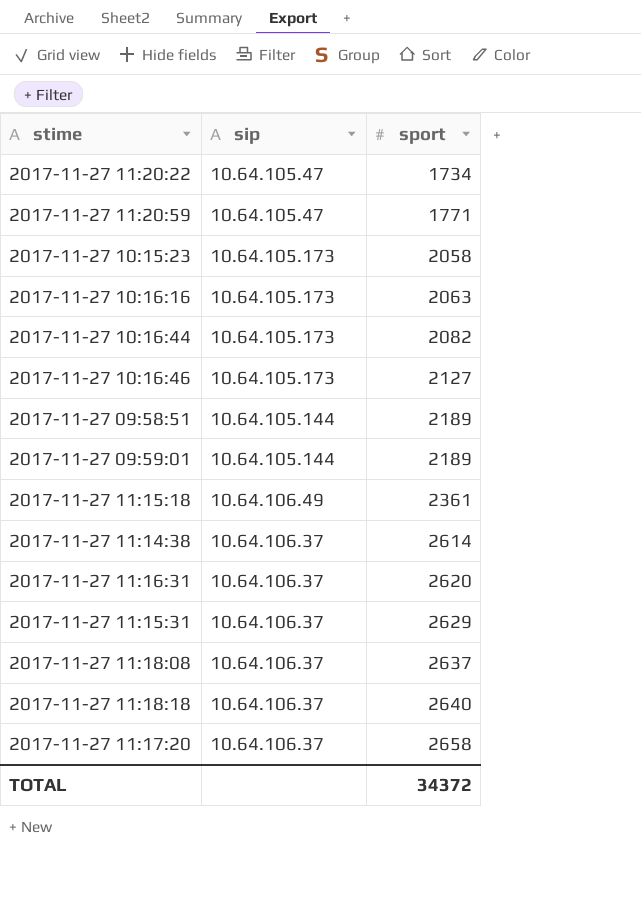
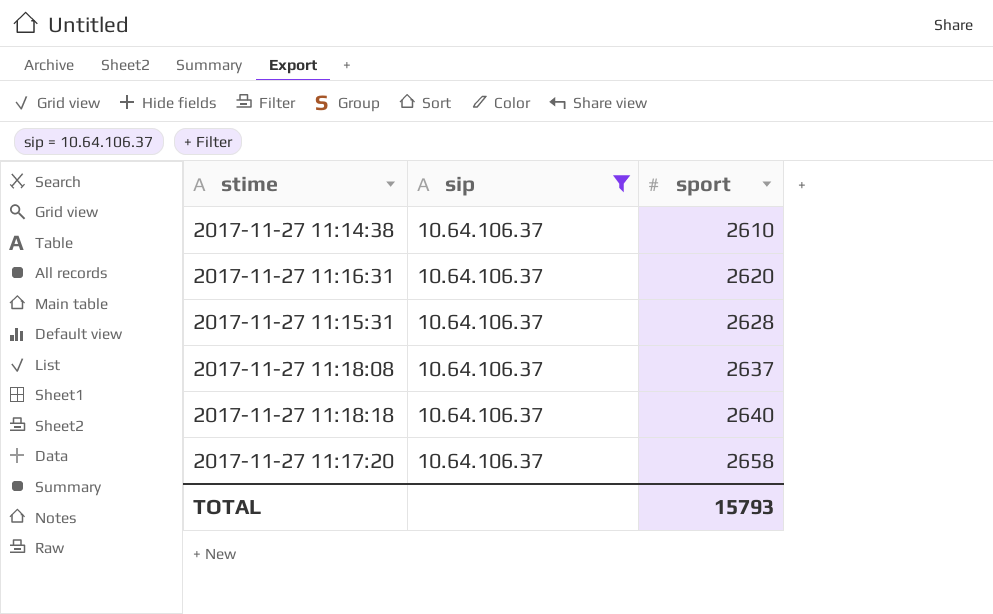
filter: none -> sip = 10.64.106.37
2017-11-27 11:14:38 | sport: 2614 -> 2610
2017-11-27 11:15:31 | sport: 2629 -> 2628
TOTAL | sport: 34372 -> 15793

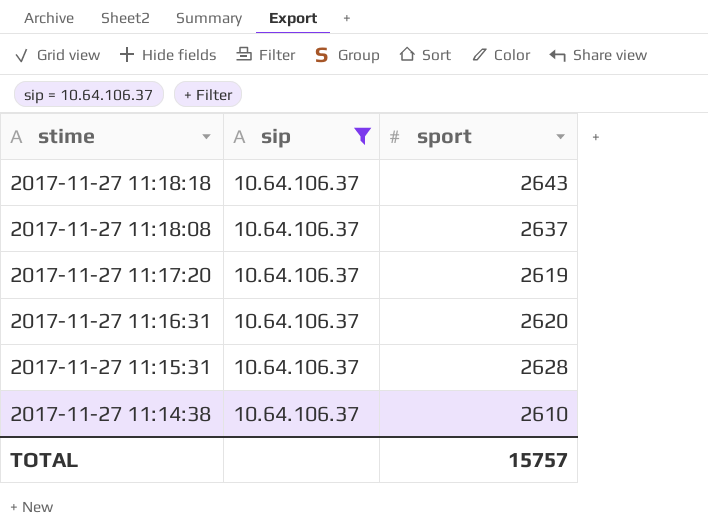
row order: sport ascending -> stime descending
2017-11-27 11:18:18 | sport: 2640 -> 2643
2017-11-27 11:17:20 | sport: 2658 -> 2619
TOTAL | sport: 15793 -> 15757

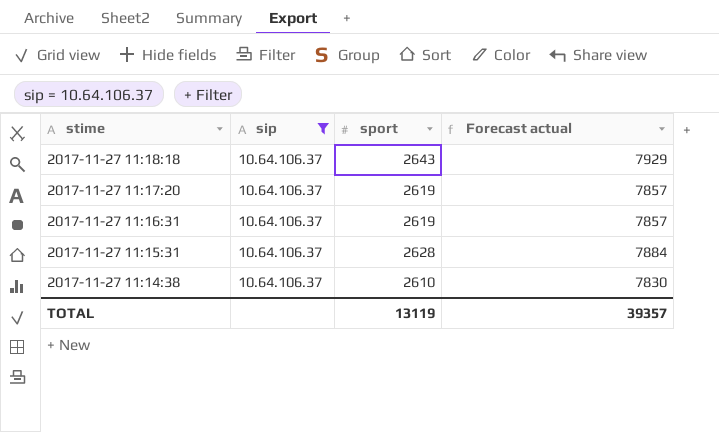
column Forecast actual | formula: none -> [sport] * 3
row 2017-11-27 11:18:08: 10.64.106.37 | 2637 -> none
2017-11-27 11:16:31 | sport: 2620 -> 2619
TOTAL | sport: 15757 -> 13119

